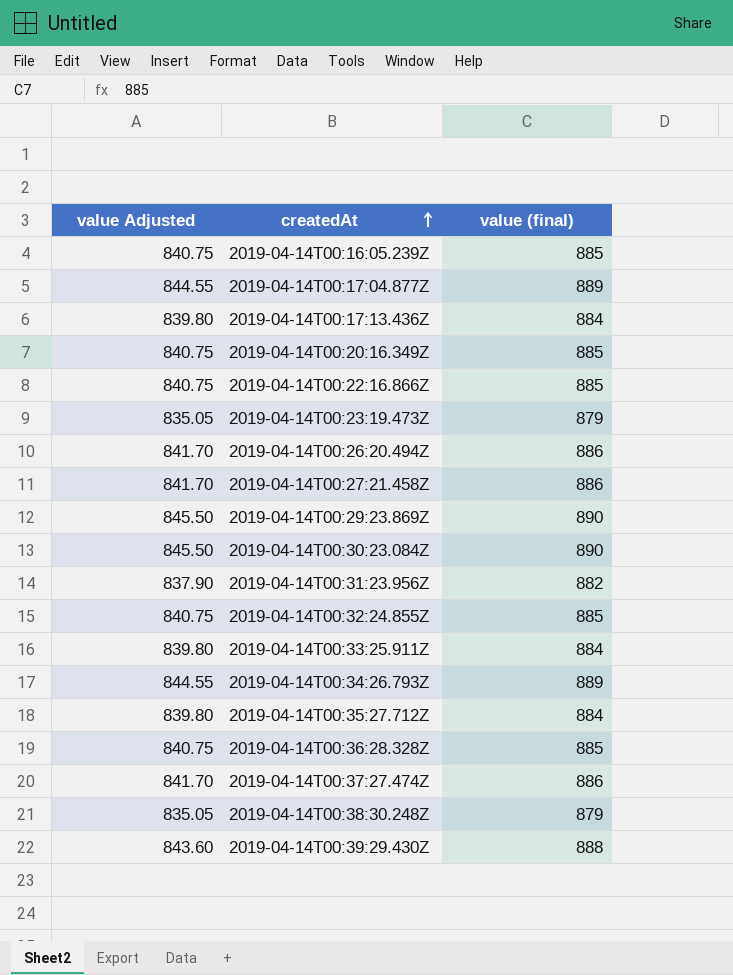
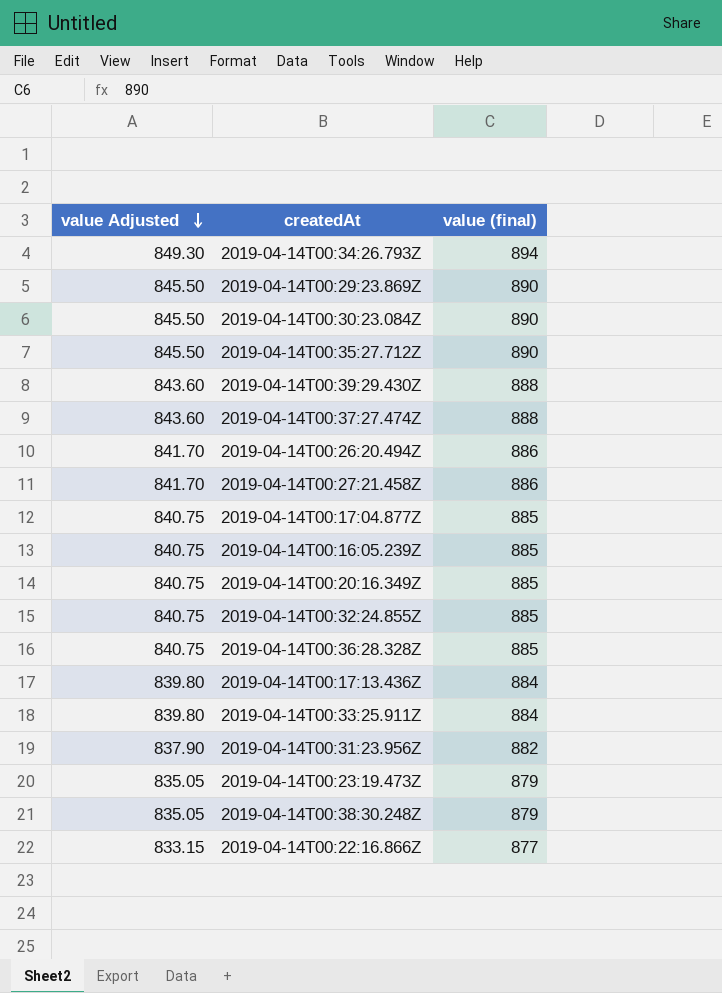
row order: createdAt ascending -> value Adjusted descending
2019-04-14T00:34:26.793Z | value Adjusted: 844.55 -> 849.30
2019-04-14T00:34:26.793Z | value (final): 889 -> 894
2019-04-14T00:35:27.712Z | value Adjusted: 839.80 -> 845.50
2019-04-14T00:35:27.712Z | value (final): 884 -> 890
2019-04-14T00:37:27.474Z | value Adjusted: 841.70 -> 843.60
2019-04-14T00:37:27.474Z | value (final): 886 -> 888
2019-04-14T00:17:04.877Z | value Adjusted: 844.55 -> 840.75
2019-04-14T00:17:04.877Z | value (final): 889 -> 885
2019-04-14T00:22:16.866Z | value Adjusted: 840.75 -> 833.15
2019-04-14T00:22:16.866Z | value (final): 885 -> 877

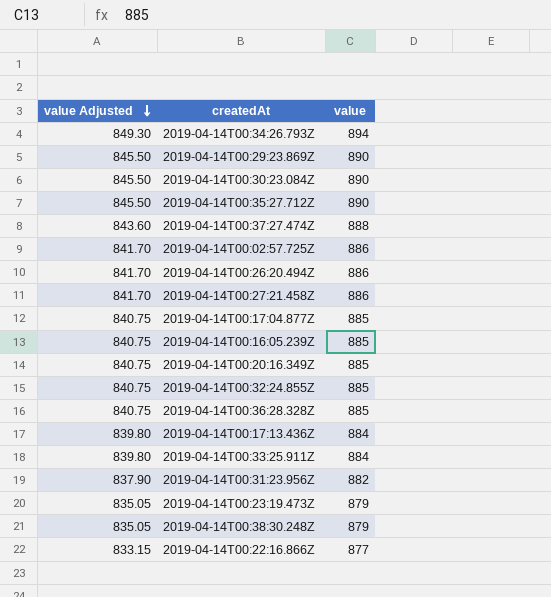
column name: value (final) -> value
row 2019-04-14T00:39:29.430Z: 843.60 | 888 -> none
row 2019-04-14T00:02:57.725Z: none -> 841.70 | 886

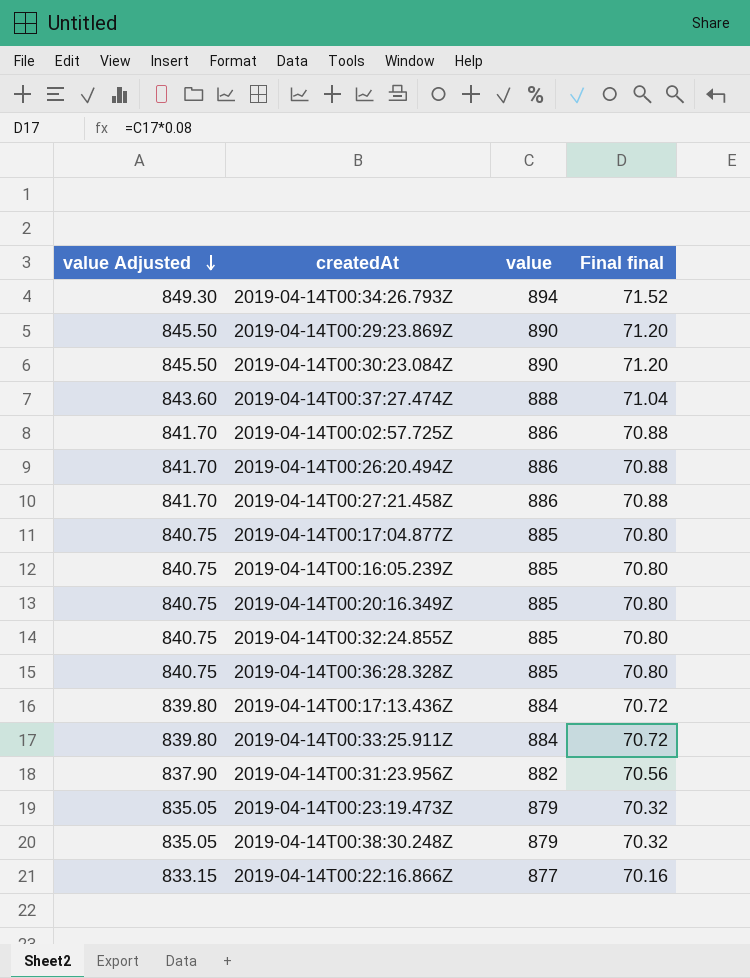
column Final final | formula: none -> [value] * 0.08
row 2019-04-14T00:35:27.712Z: 845.50 | 890 -> none

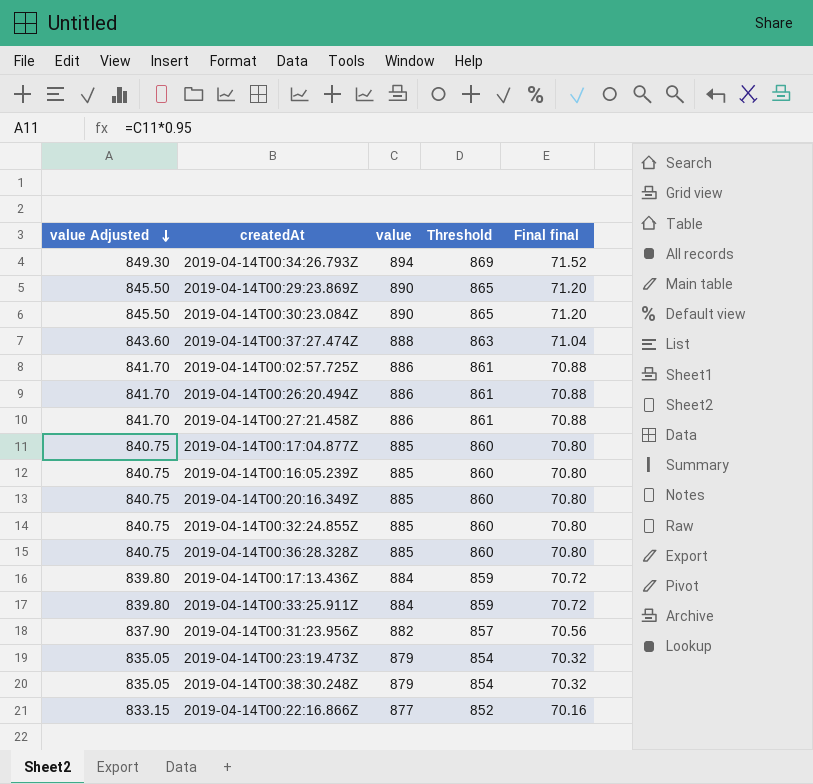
column Threshold | formula: none -> [value] - 25

